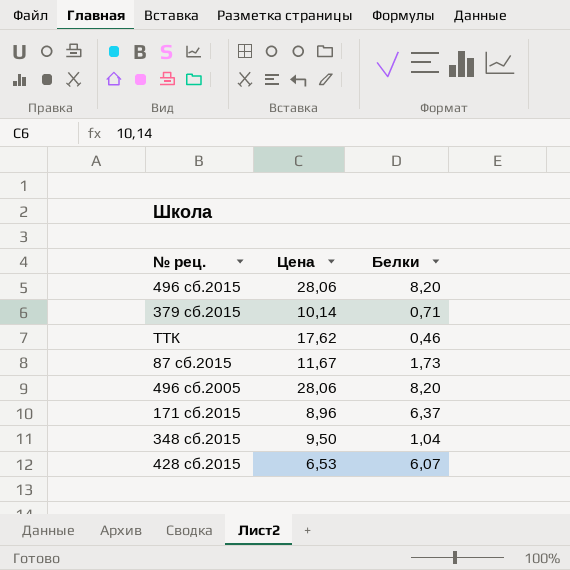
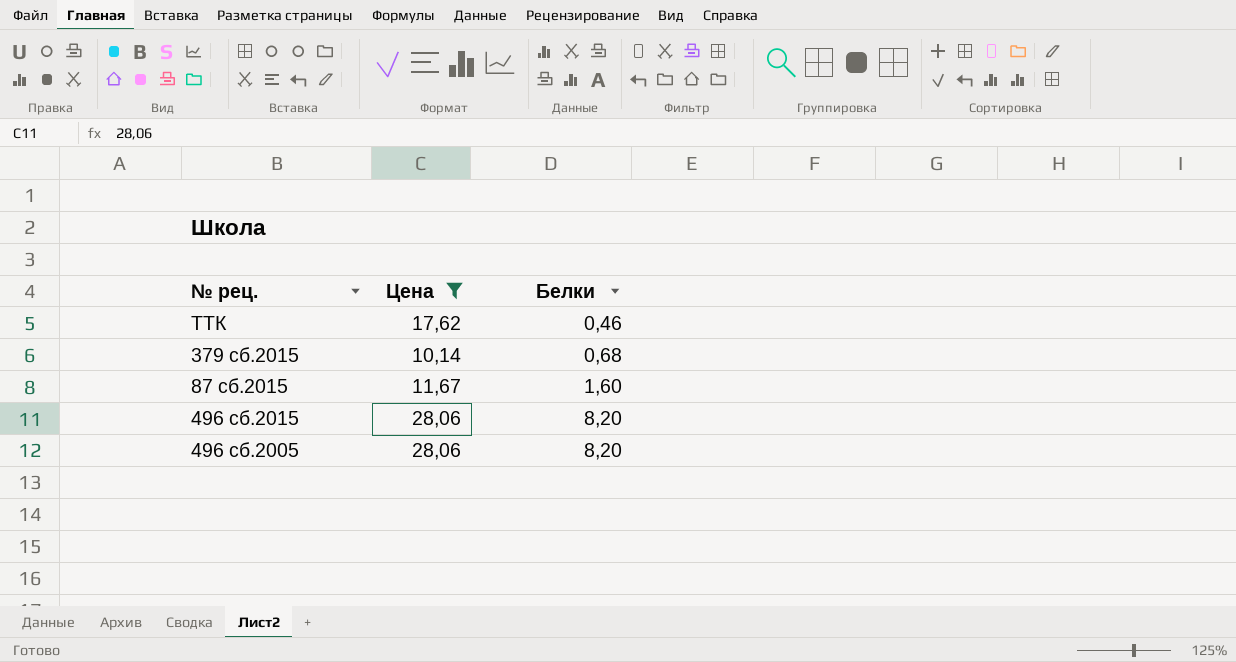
filter: none -> Цена >= 10,14
row order: none -> Белки ascending
379 сб.2015 | Белки: 0,71 -> 0,68
87 сб.2015 | Белки: 1,73 -> 1,60

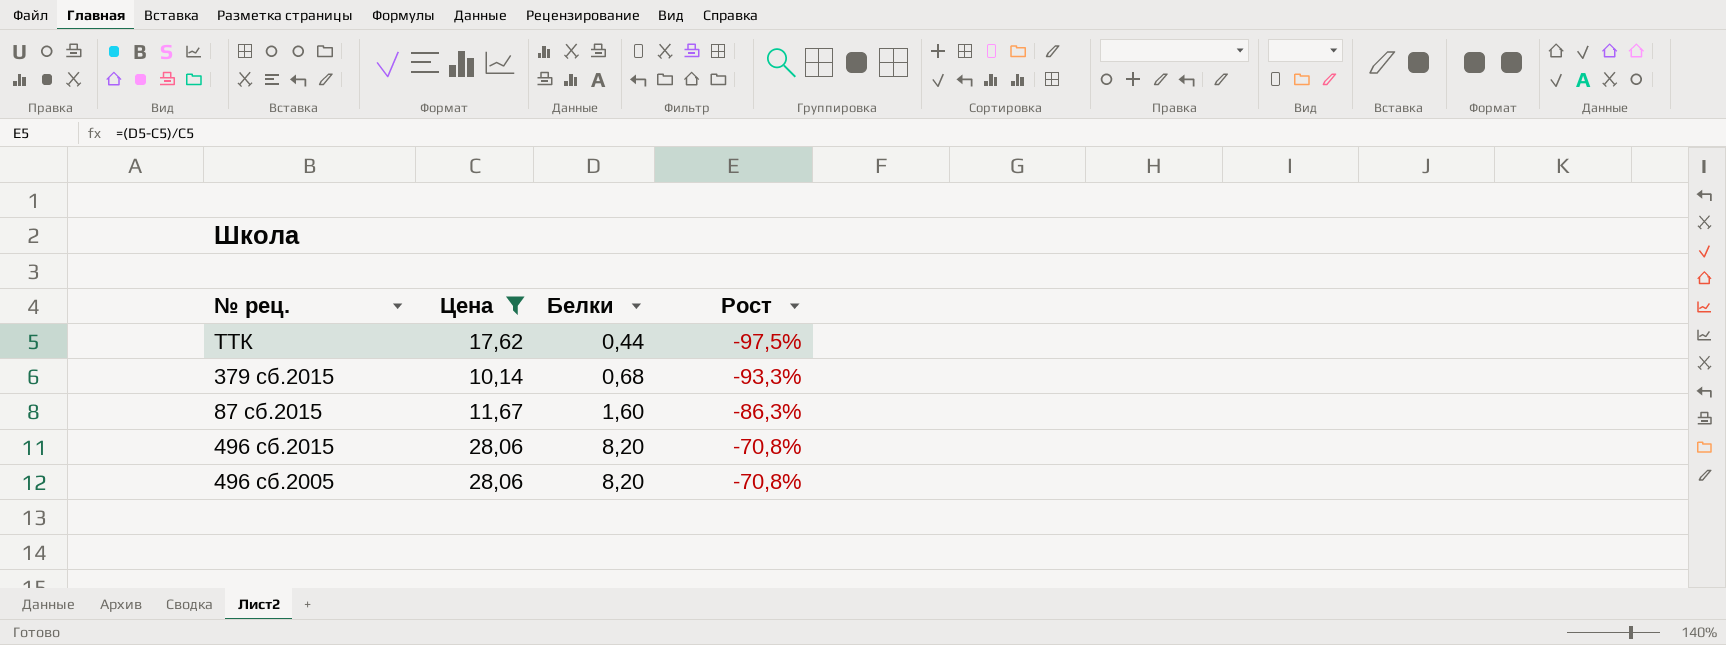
column Рост | formula: none -> ([Белки] - [Цена]) / [Цена]
ТТК | Белки: 0,46 -> 0,44

